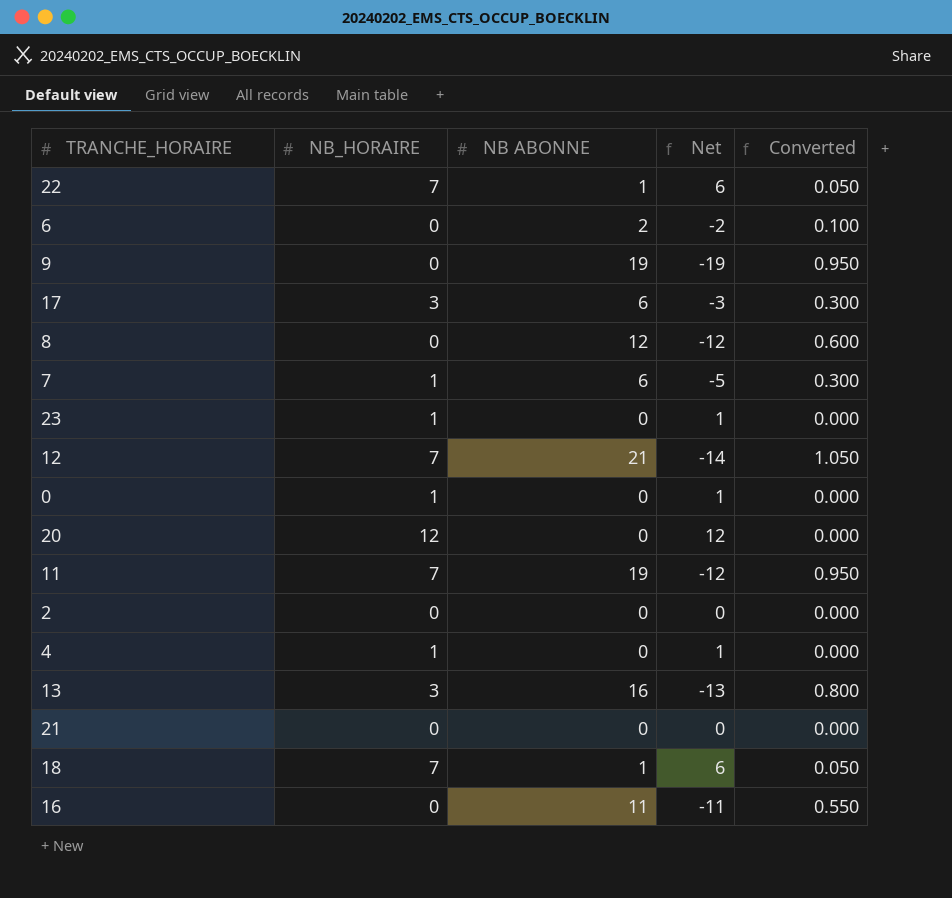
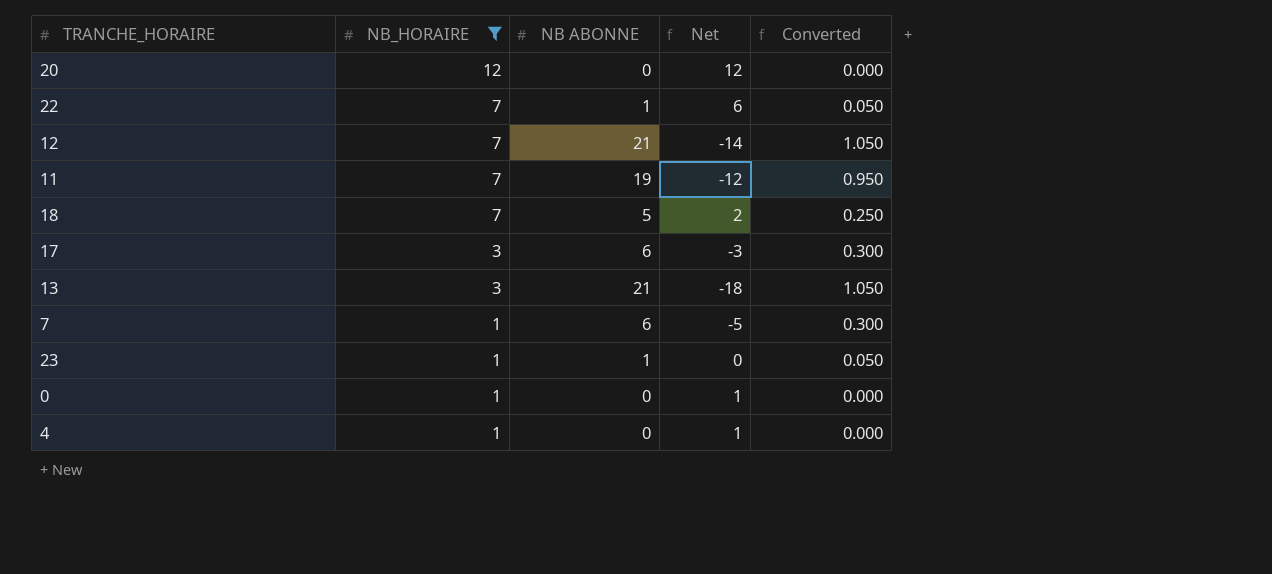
filter: none -> NB_HORAIRE != 0
row order: none -> NB_HORAIRE descending
18 | NB ABONNE: 1 -> 5
18 | Net: 6 -> 2
18 | Converted: 0.050 -> 0.250
13 | NB ABONNE: 16 -> 21
13 | Net: -13 -> -18
13 | Converted: 0.800 -> 1.050
23 | NB ABONNE: 0 -> 1
23 | Net: 1 -> 0
23 | Converted: 0.000 -> 0.050

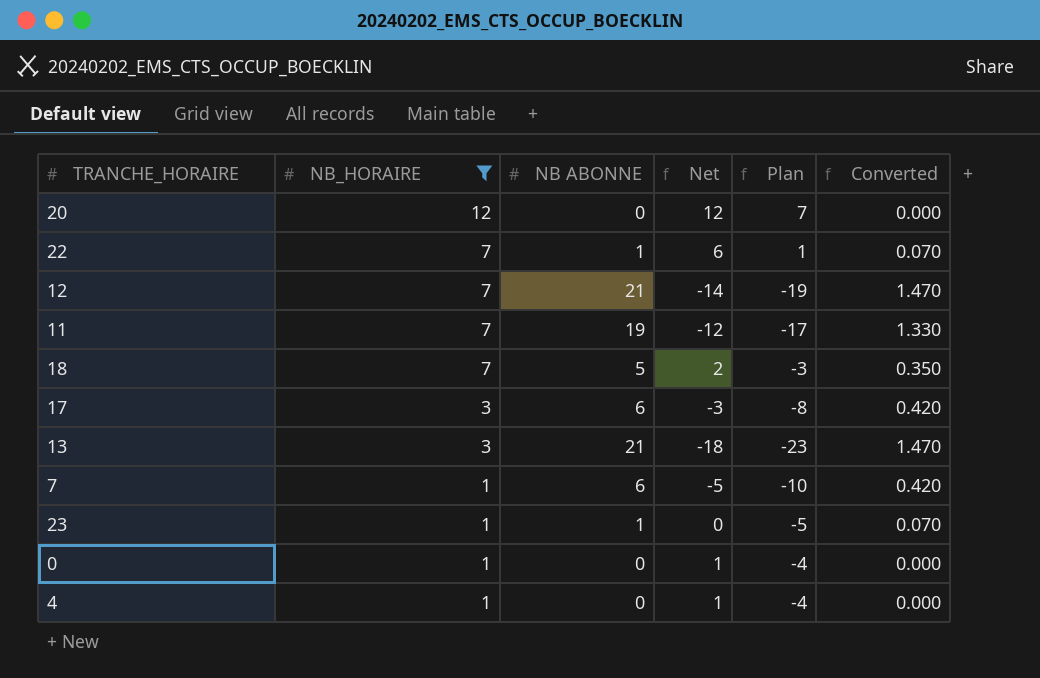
column Plan | formula: none -> [Net] - 5
column Converted | formula: [NB ABONNE] * 0.05 -> [NB ABONNE] * 0.07

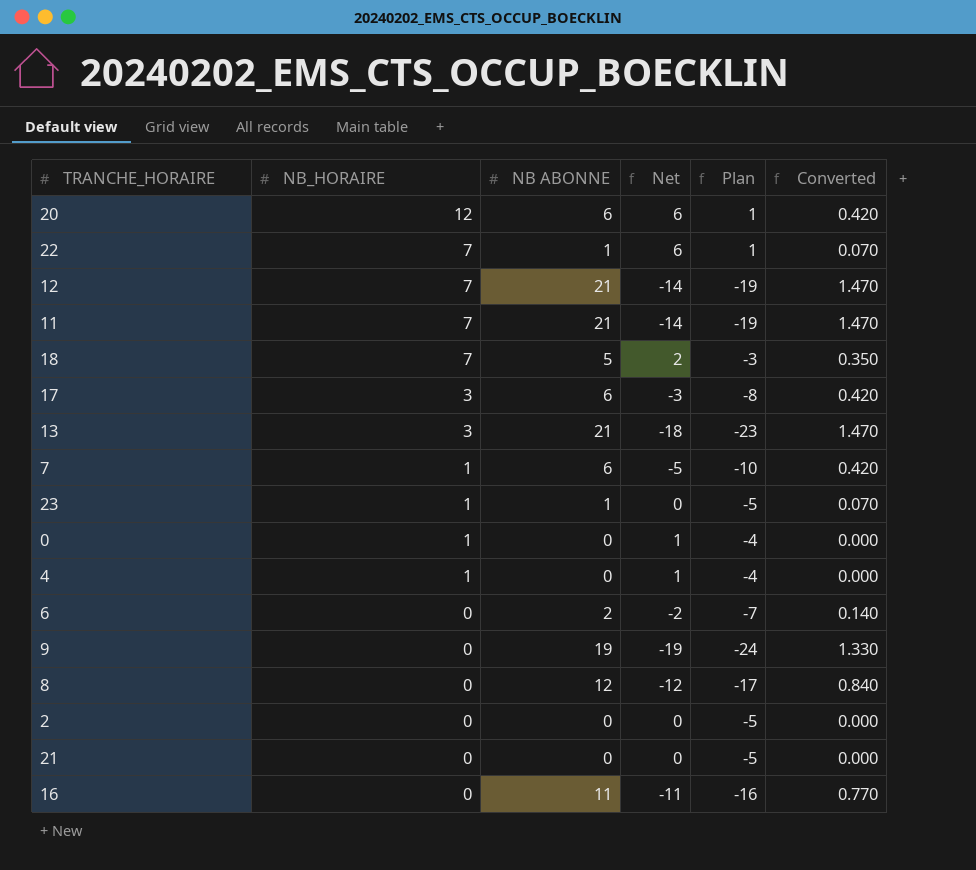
filter: NB_HORAIRE != 0 -> none
20 | NB ABONNE: 0 -> 6
20 | Net: 12 -> 6
20 | Plan: 7 -> 1
20 | Converted: 0.000 -> 0.420
11 | NB ABONNE: 19 -> 21
11 | Net: -12 -> -14
11 | Plan: -17 -> -19
11 | Converted: 1.330 -> 1.470

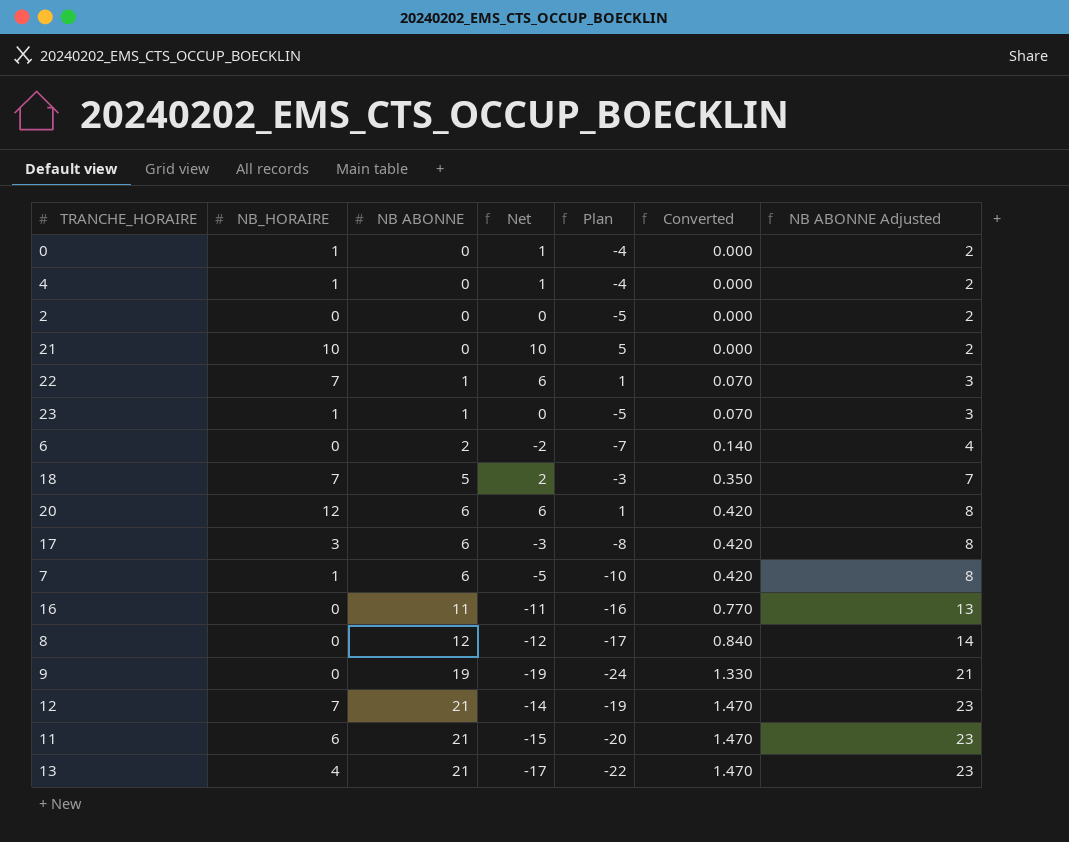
row order: NB_HORAIRE descending -> NB ABONNE ascending
column NB ABONNE Adjusted | formula: none -> [NB ABONNE] + 2
21 | NB_HORAIRE: 0 -> 10
21 | Net: 0 -> 10
21 | Plan: -5 -> 5
11 | NB_HORAIRE: 7 -> 6
11 | Net: -14 -> -15
11 | Plan: -19 -> -20
13 | NB_HORAIRE: 3 -> 4
13 | Net: -18 -> -17
13 | Plan: -23 -> -22

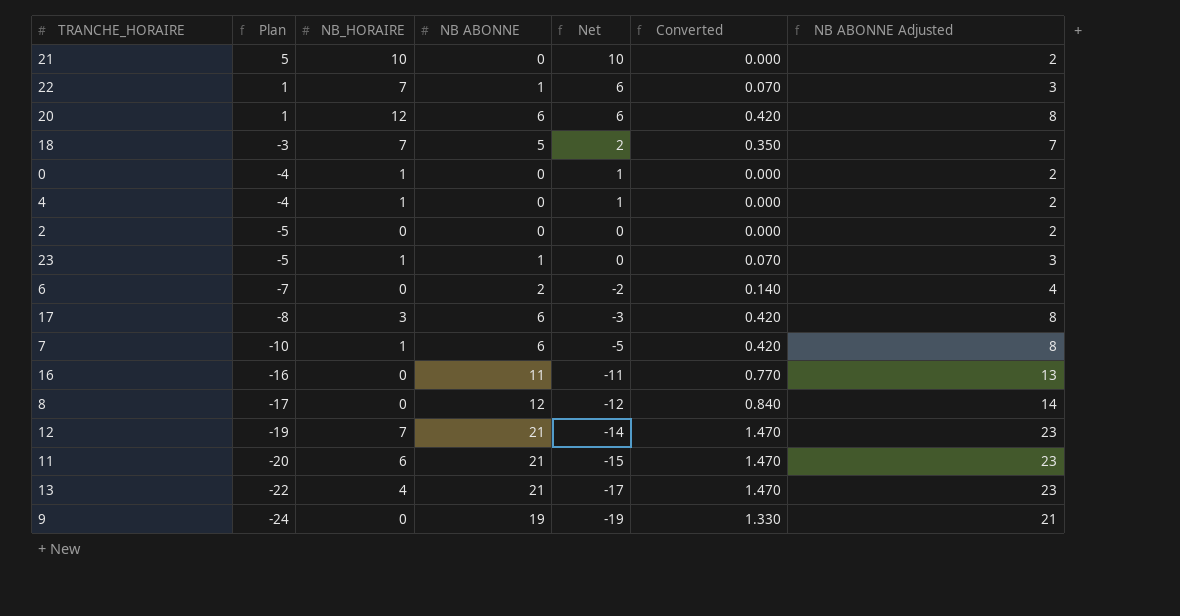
row order: NB ABONNE ascending -> Plan descending
column Plan | position: 5 -> 2

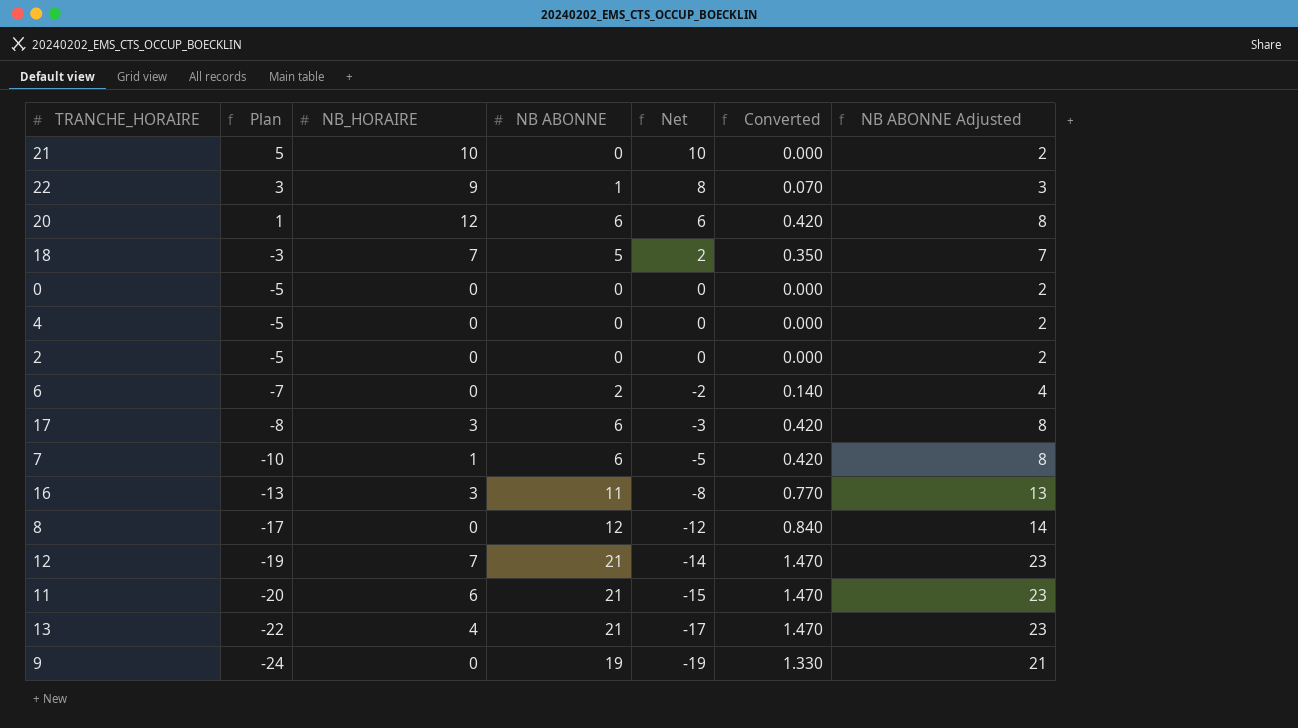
row 23: -5 | 1 | 1 | 0 | 0.070 | 3 -> none
22 | Plan: 1 -> 3
22 | NB_HORAIRE: 7 -> 9
22 | Net: 6 -> 8
0 | Plan: -4 -> -5
0 | NB_HORAIRE: 1 -> 0
0 | Net: 1 -> 0
4 | Plan: -4 -> -5
4 | NB_HORAIRE: 1 -> 0
4 | Net: 1 -> 0
16 | Plan: -16 -> -13
16 | NB_HORAIRE: 0 -> 3
16 | Net: -11 -> -8

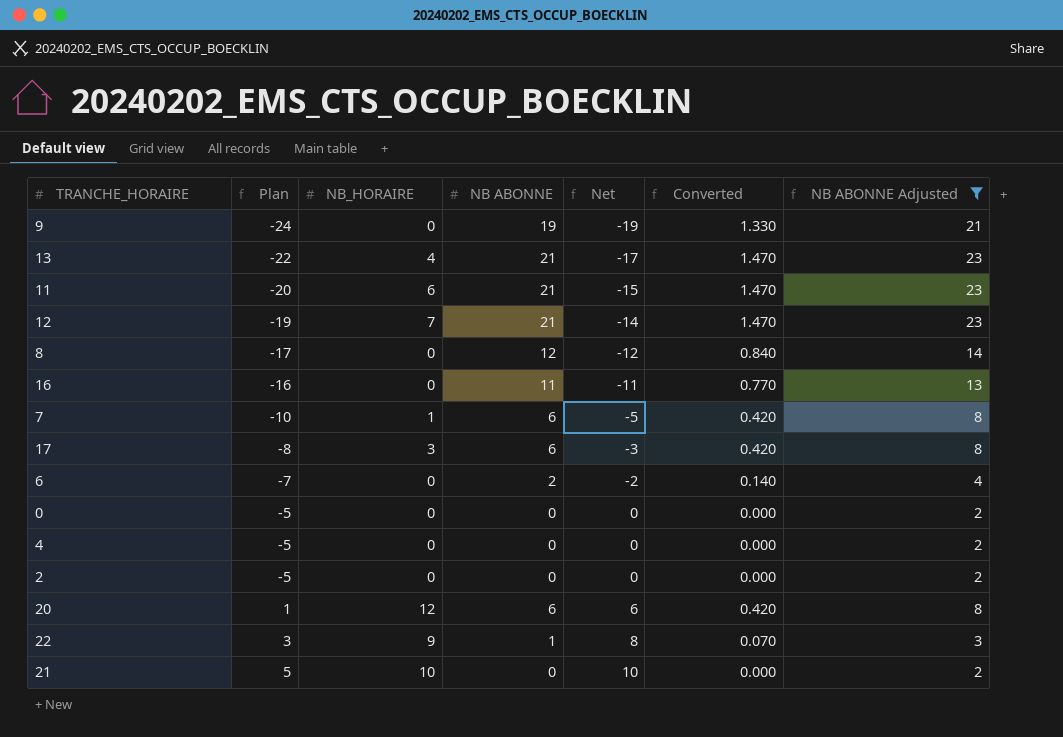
filter: none -> NB ABONNE Adjusted != 7
row order: Plan descending -> Plan ascending
16 | Plan: -13 -> -16
16 | NB_HORAIRE: 3 -> 0
16 | Net: -8 -> -11

